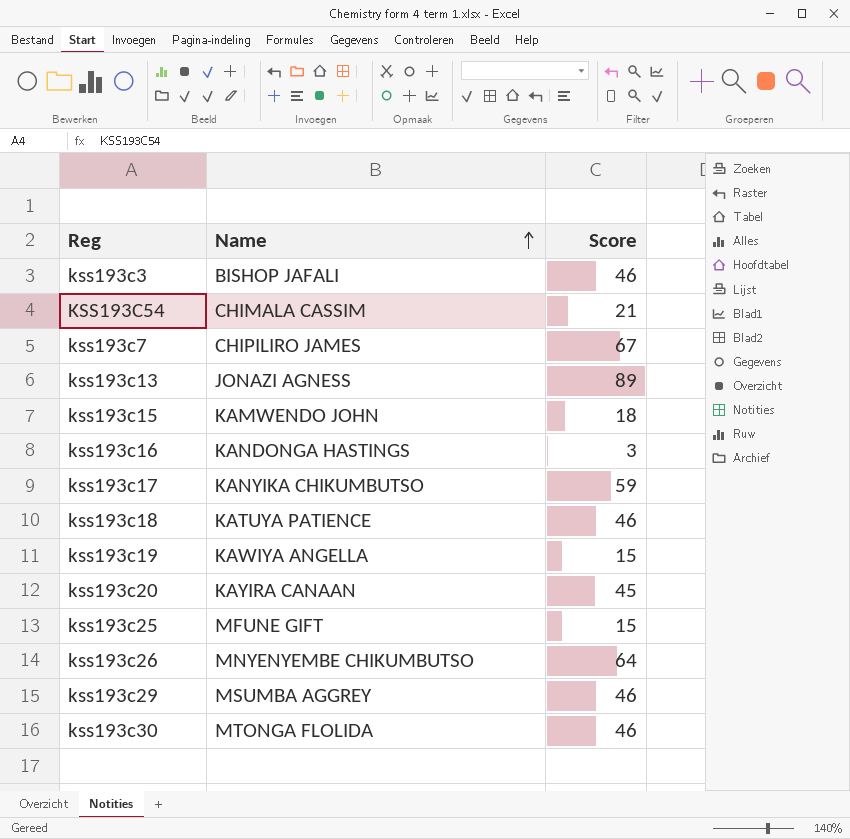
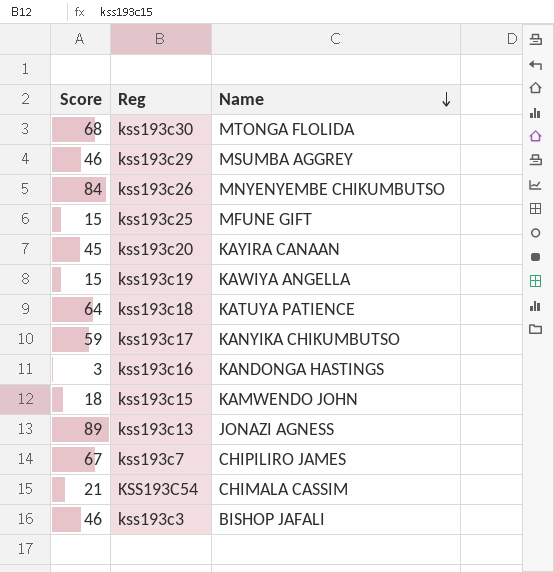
row order: Name ascending -> Name descending
column Score | position: 3 -> 1
kss193c30 | Score: 46 -> 68
kss193c26 | Score: 64 -> 84
kss193c18 | Score: 46 -> 64

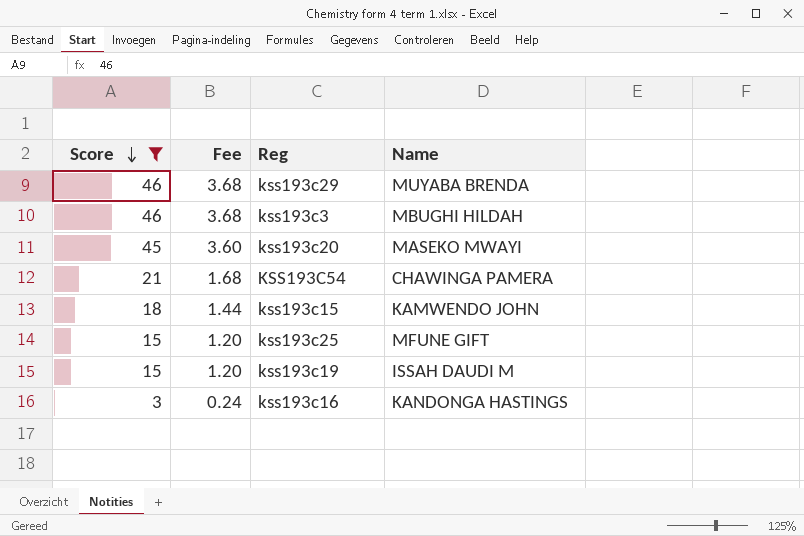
filter: none -> Score <= 46
row order: Name descending -> Score descending
column Fee | formula: none -> [Score] * 0.08
kss193c29 | Name: MSUMBA AGGREY -> MUYABA BRENDA
kss193c3 | Name: BISHOP JAFALI -> MBUGHI HILDAH
kss193c20 | Name: KAYIRA CANAAN -> MASEKO MWAYI
KSS193C54 | Name: CHIMALA CASSIM -> CHAWINGA PAMERA
kss193c19 | Name: KAWIYA ANGELLA -> ISSAH DAUDI M

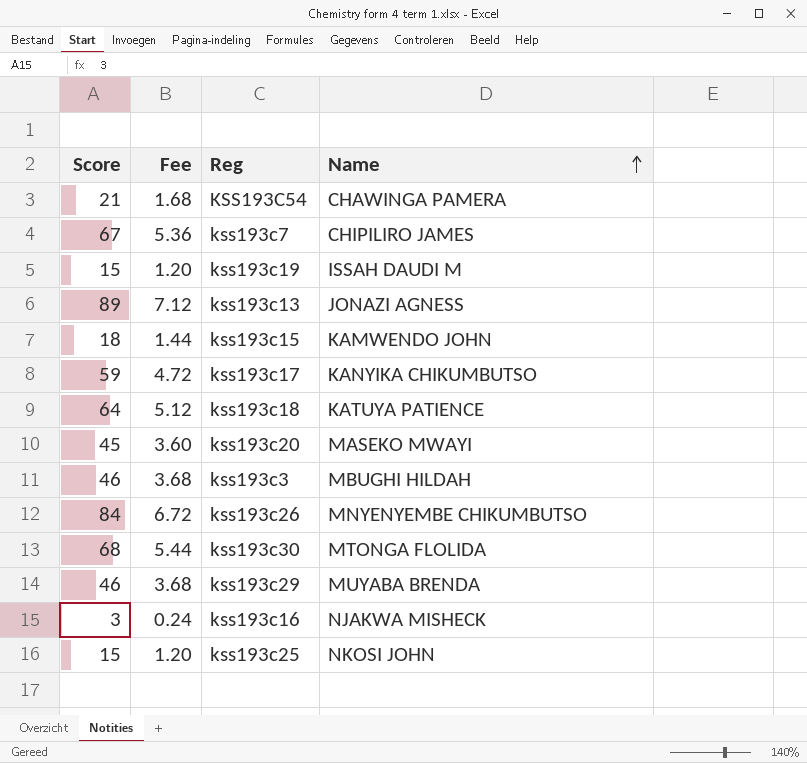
filter: Score <= 46 -> none
row order: Score descending -> Name ascending
kss193c16 | Name: KANDONGA HASTINGS -> NJAKWA MISHECK
kss193c25 | Name: MFUNE GIFT -> NKOSI JOHN

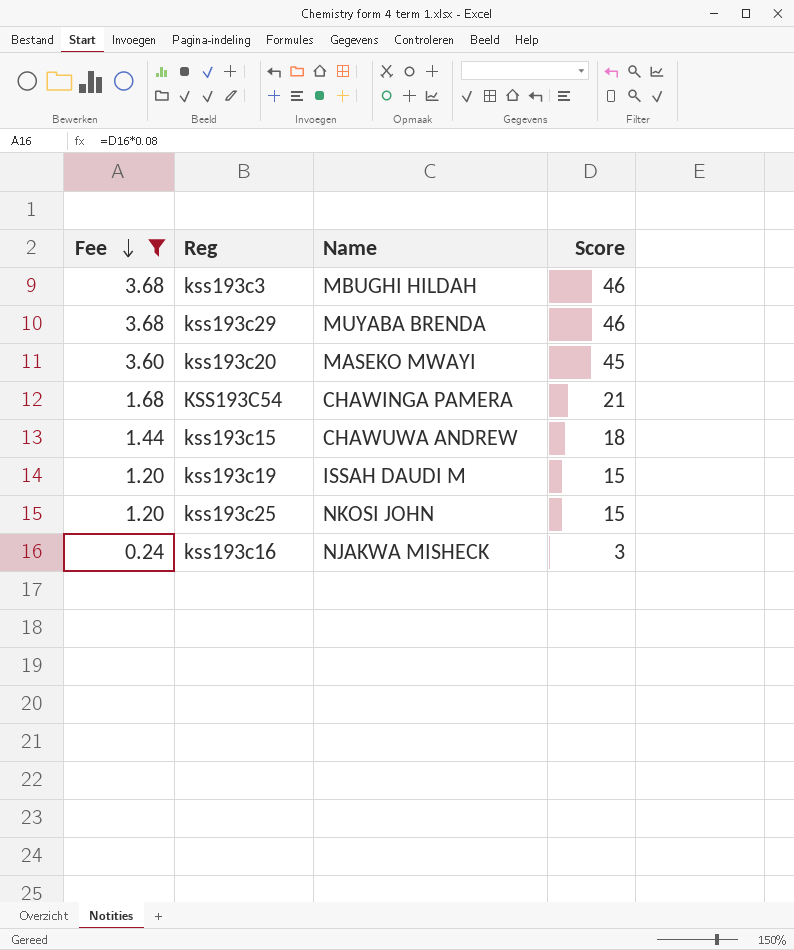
filter: none -> Fee <= 3.68
row order: Name ascending -> Fee descending
column Score | position: 1 -> 4
kss193c15 | Name: KAMWENDO JOHN -> CHAWUWA ANDREW

